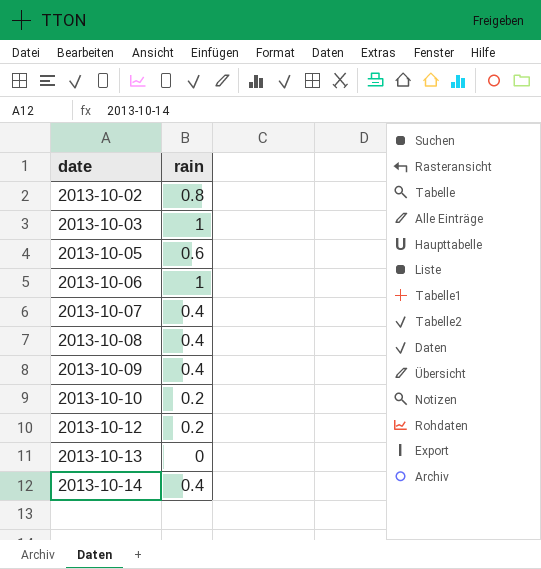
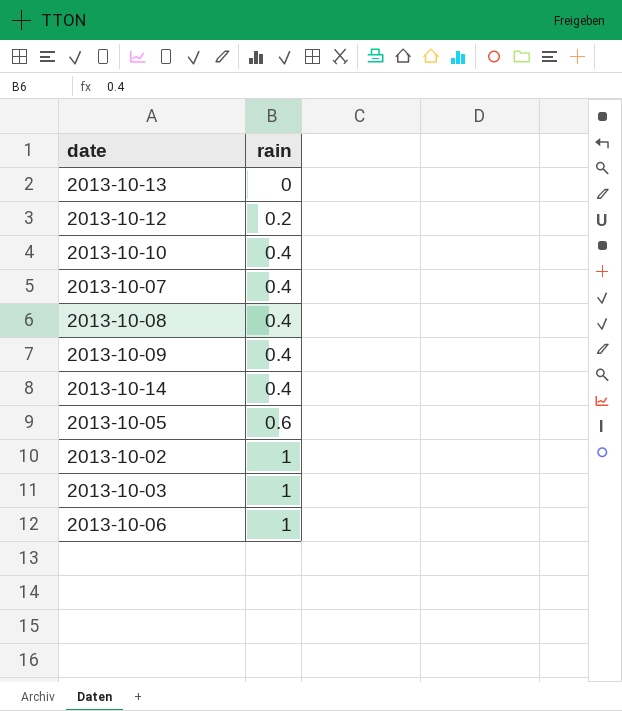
row order: date ascending -> rain ascending
2013-10-10 | rain: 0.2 -> 0.4
2013-10-02 | rain: 0.8 -> 1

